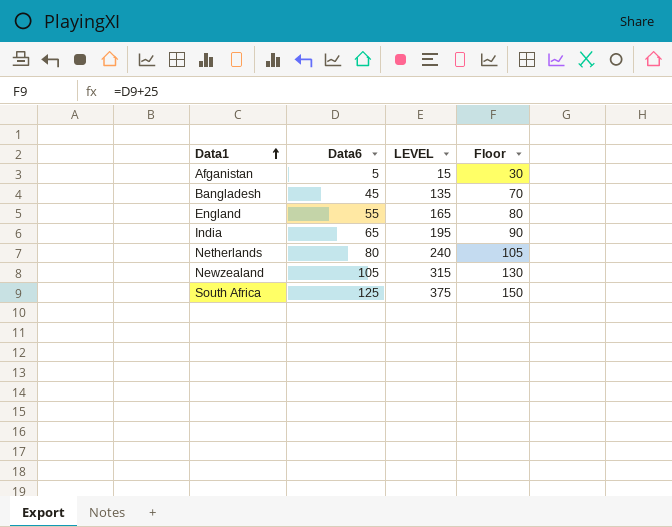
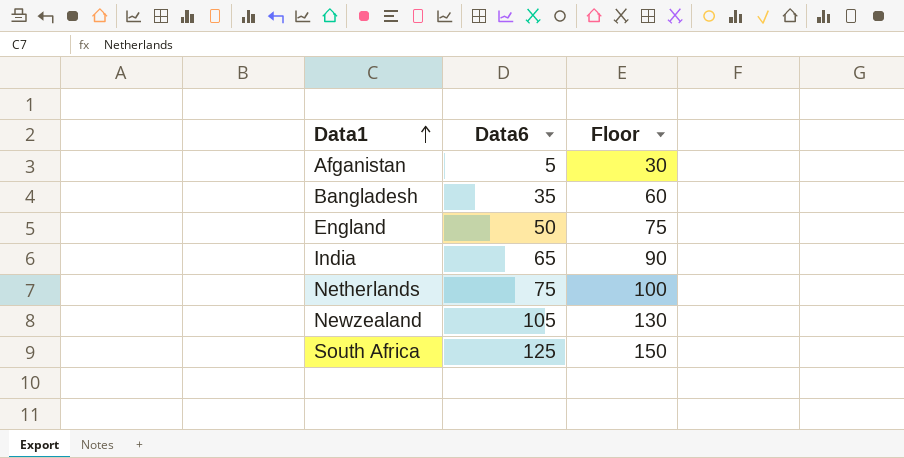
column LEVEL | formula: [Data6] * 3 -> none
Bangladesh | Data6: 45 -> 35
Bangladesh | Floor: 70 -> 60
England | Data6: 55 -> 50
England | Floor: 80 -> 75
Netherlands | Data6: 80 -> 75
Netherlands | Floor: 105 -> 100

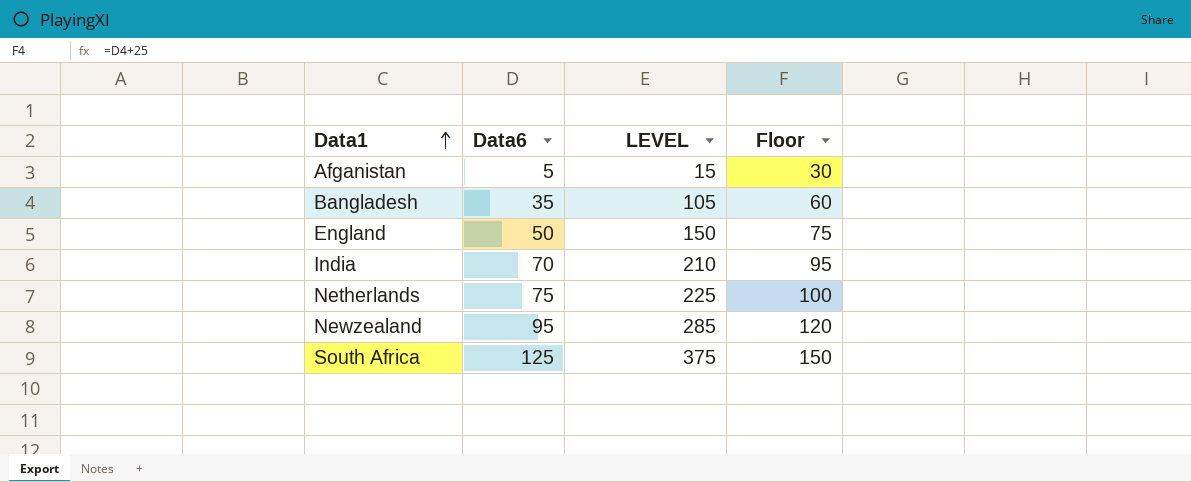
column LEVEL | formula: none -> [Data6] * 3
India | Data6: 65 -> 70
India | Floor: 90 -> 95
Newzealand | Data6: 105 -> 95
Newzealand | Floor: 130 -> 120

